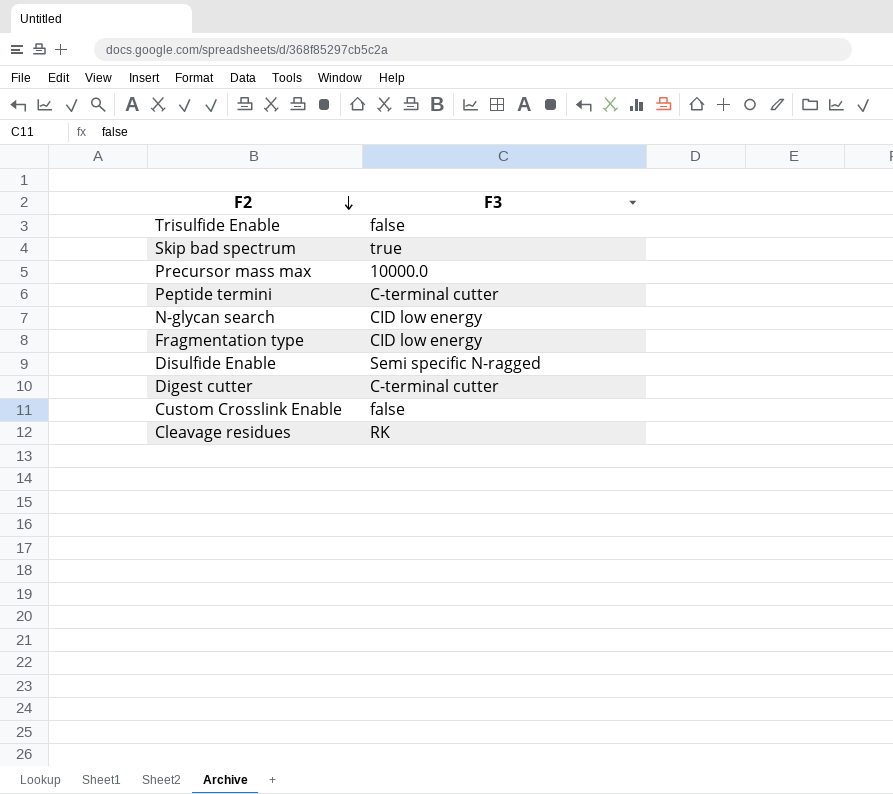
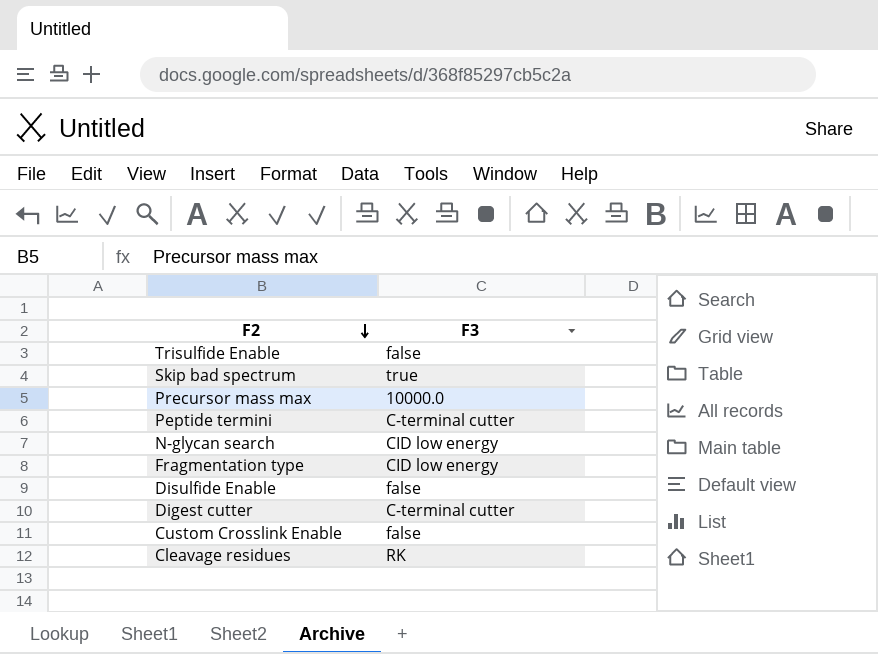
Disulfide Enable | F3: Semi specific N-ragged -> false

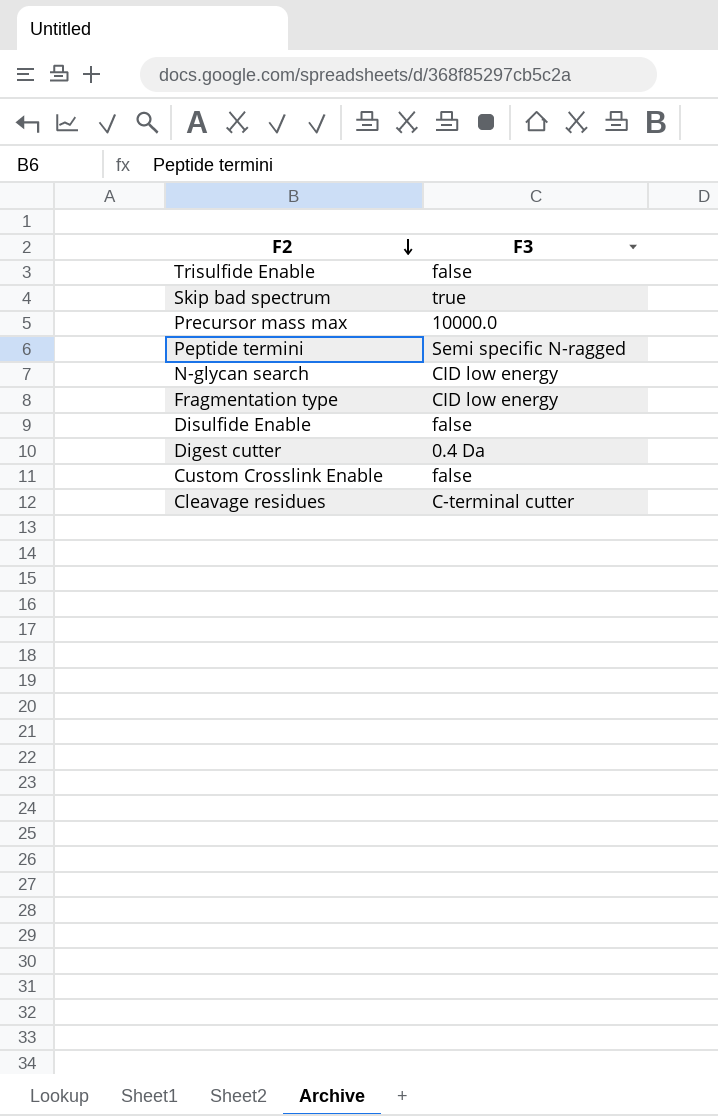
Peptide termini | F3: C-terminal cutter -> Semi specific N-ragged
Digest cutter | F3: C-terminal cutter -> 0.4 Da
Cleavage residues | F3: RK -> C-terminal cutter

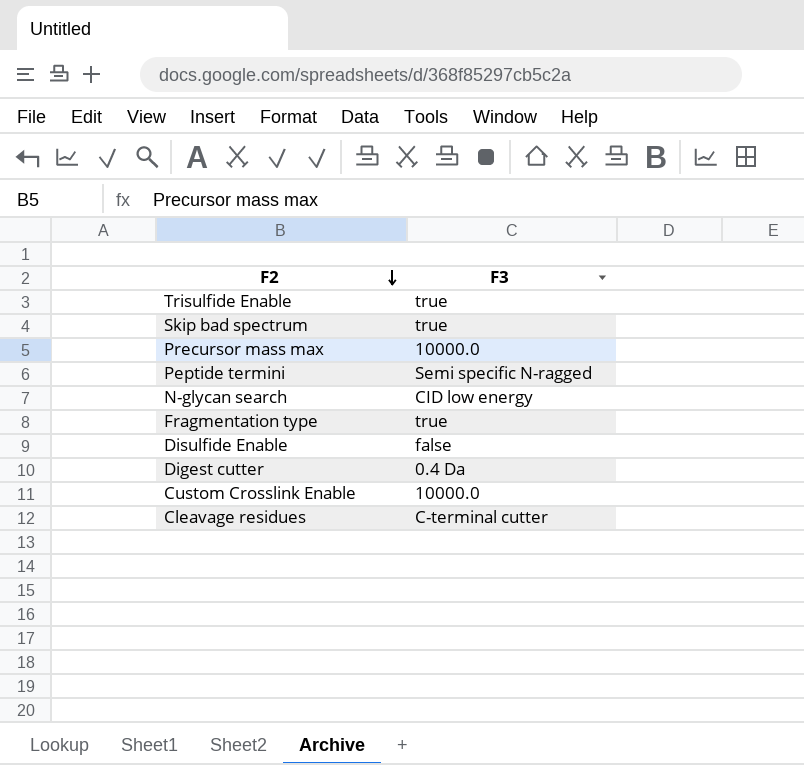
Trisulfide Enable | F3: false -> true
Fragmentation type | F3: CID low energy -> true
Custom Crosslink Enable | F3: false -> 10000.0

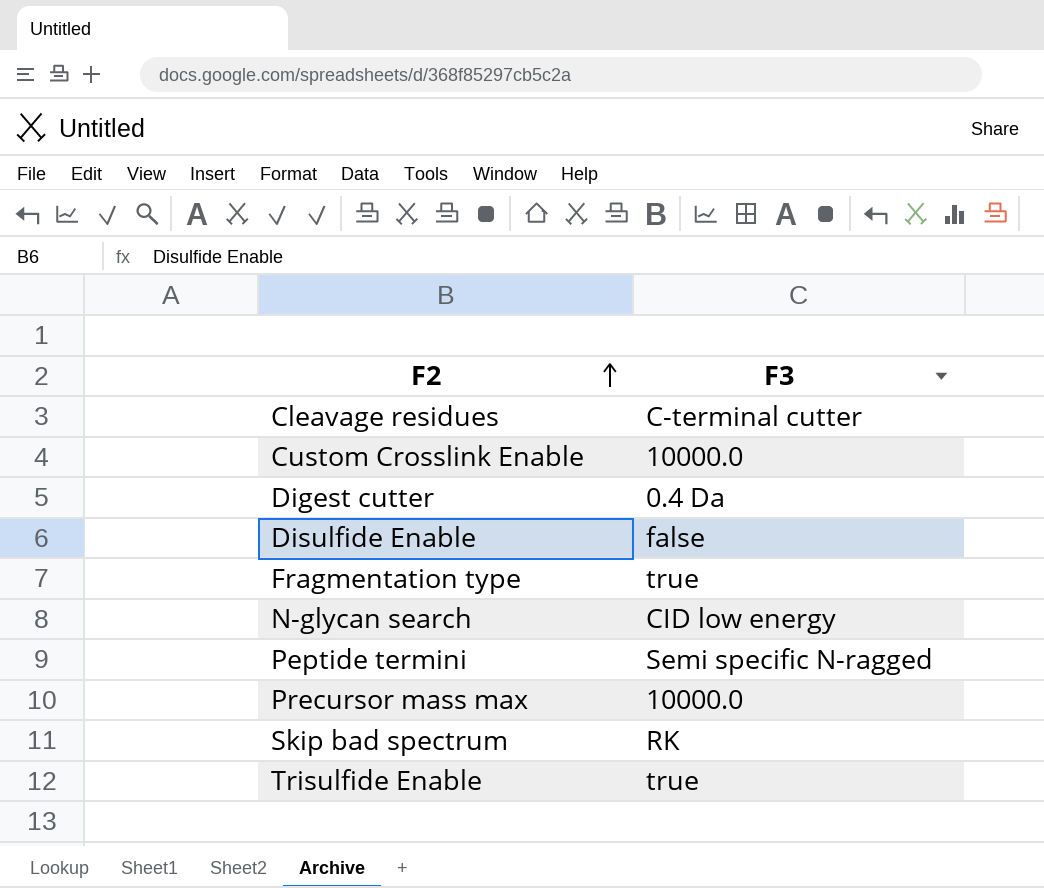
row order: F2 descending -> F2 ascending
Skip bad spectrum | F3: true -> RK

